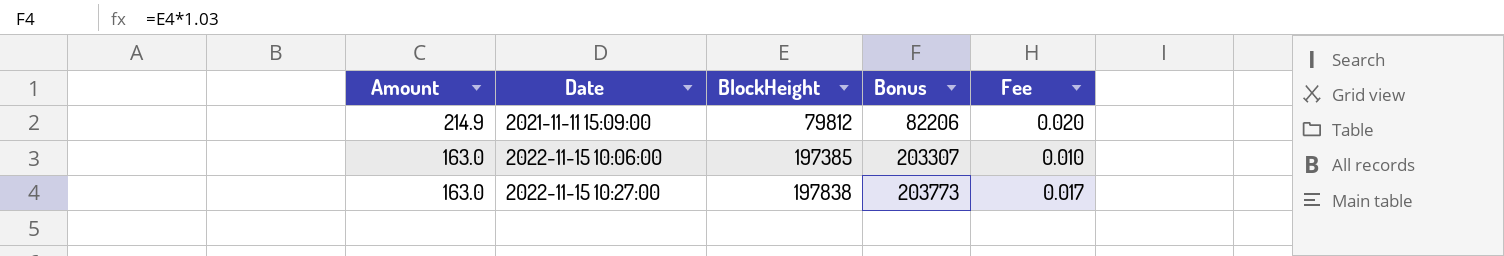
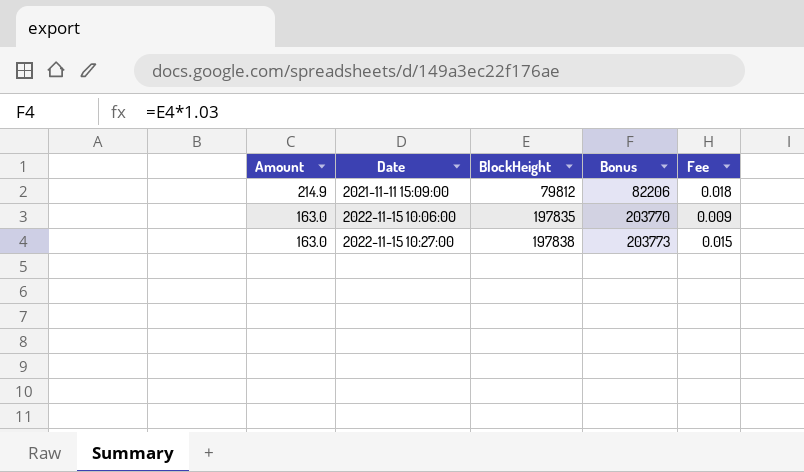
2021-11-11 15:09:00 | Fee: 0.020 -> 0.018
2022-11-15 10:06:00 | BlockHeight: 197385 -> 197835
2022-11-15 10:06:00 | Bonus: 203307 -> 203770
2022-11-15 10:06:00 | Fee: 0.010 -> 0.009
2022-11-15 10:27:00 | Fee: 0.017 -> 0.015

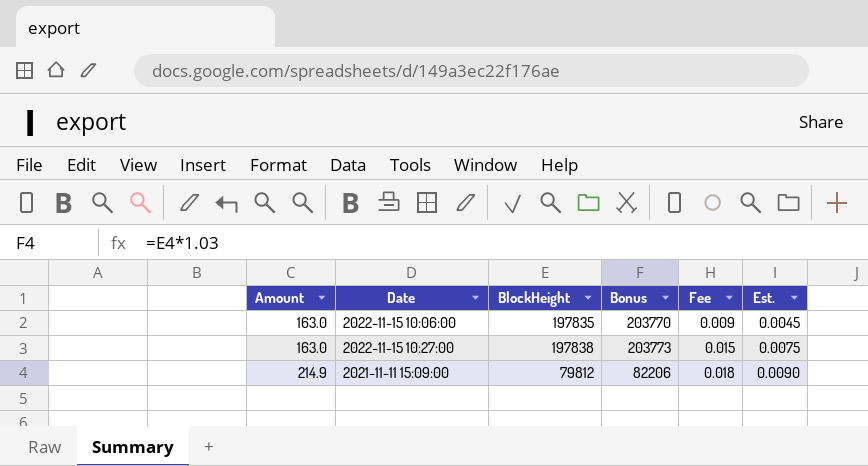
row order: Amount descending -> Amount ascending
column Est. | formula: none -> [Fee] * 0.5

